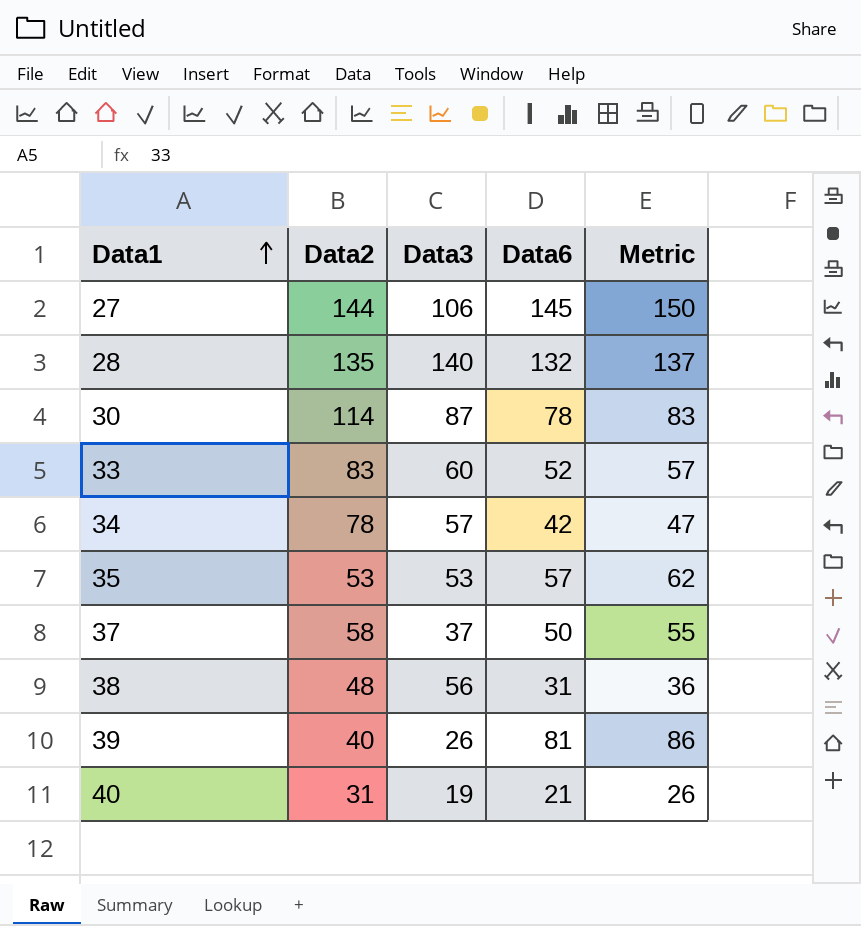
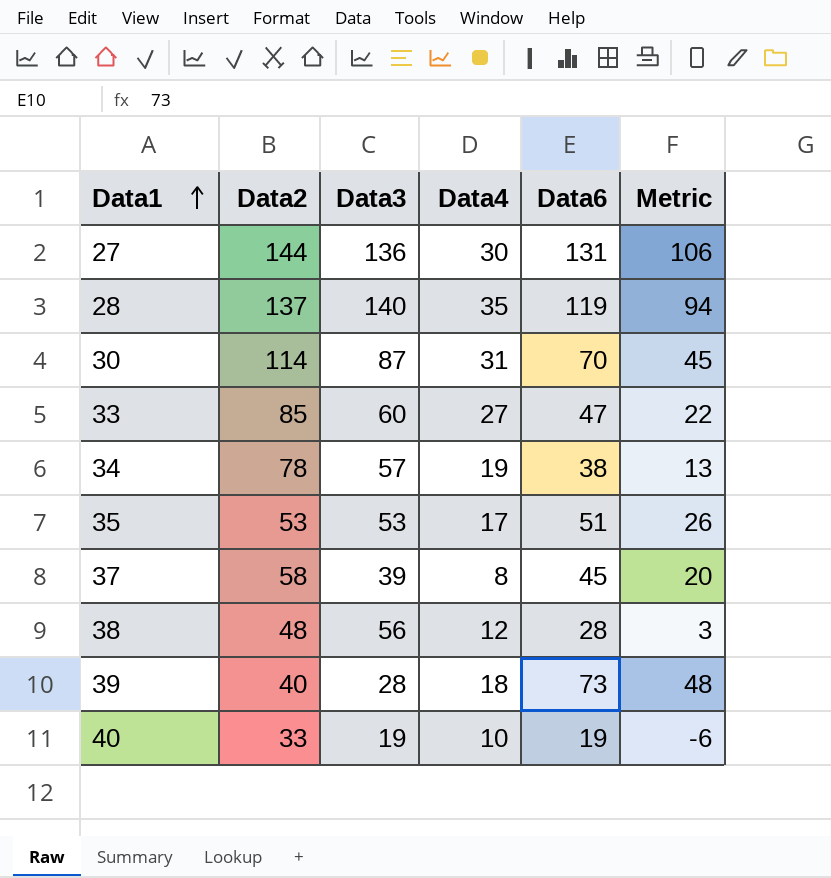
column Data4 | position: none -> 4
column Metric | formula: [Data6] + 5 -> [Data6] - 25
27 | Data3: 106 -> 136
27 | Data6: 145 -> 131
28 | Data2: 135 -> 137
28 | Data6: 132 -> 119
30 | Data6: 78 -> 70
33 | Data2: 83 -> 85
33 | Data6: 52 -> 47
34 | Data6: 42 -> 38
35 | Data6: 57 -> 51
37 | Data3: 37 -> 39
37 | Data6: 50 -> 45
38 | Data6: 31 -> 28
39 | Data3: 26 -> 28
39 | Data6: 81 -> 73
40 | Data2: 31 -> 33
40 | Data6: 21 -> 19

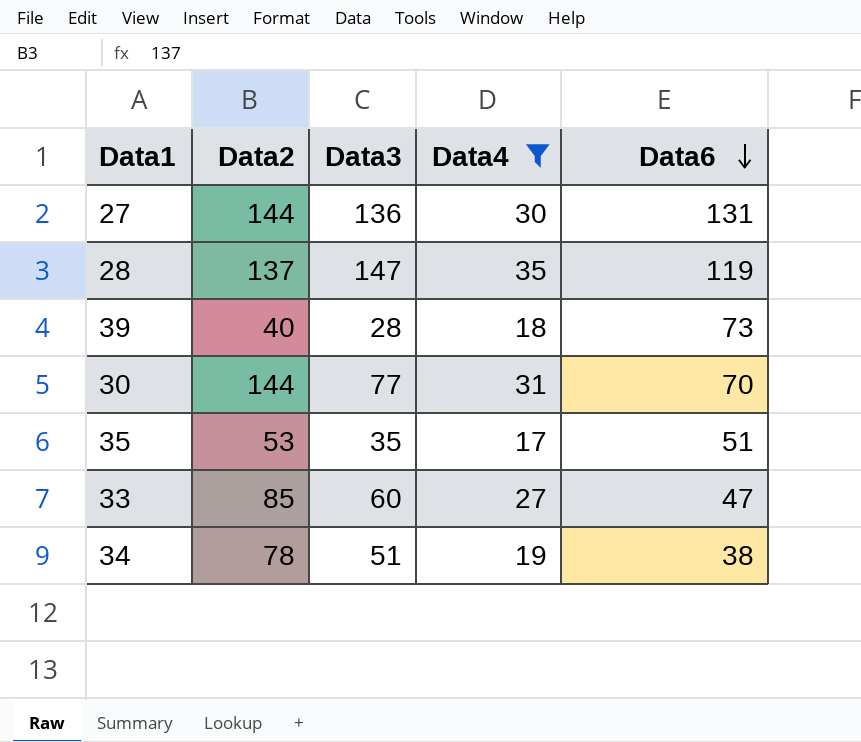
filter: none -> Data4 >= 17
row order: Data1 ascending -> Data6 descending
column Metric | formula: [Data6] - 25 -> none
28 | Data3: 140 -> 147
30 | Data2: 114 -> 144
30 | Data3: 87 -> 77
35 | Data3: 53 -> 35
34 | Data3: 57 -> 51

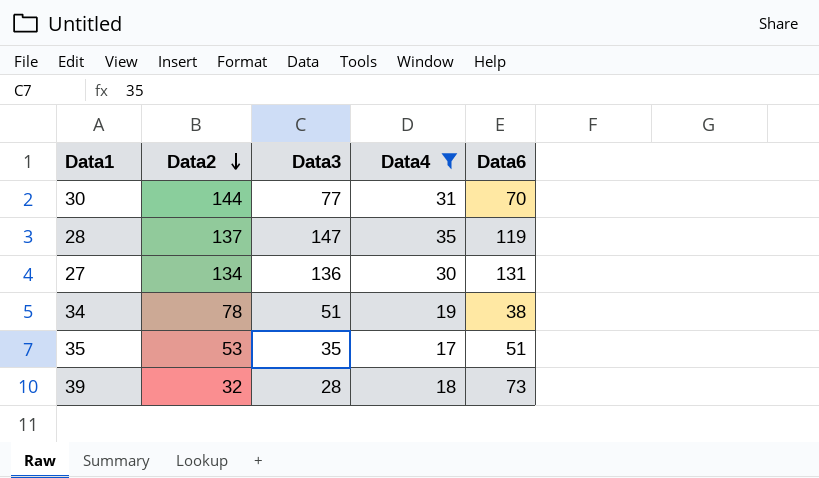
row order: Data6 descending -> Data2 descending
row 33: 85 | 60 | 27 | 47 -> none
27 | Data2: 144 -> 134
39 | Data2: 40 -> 32

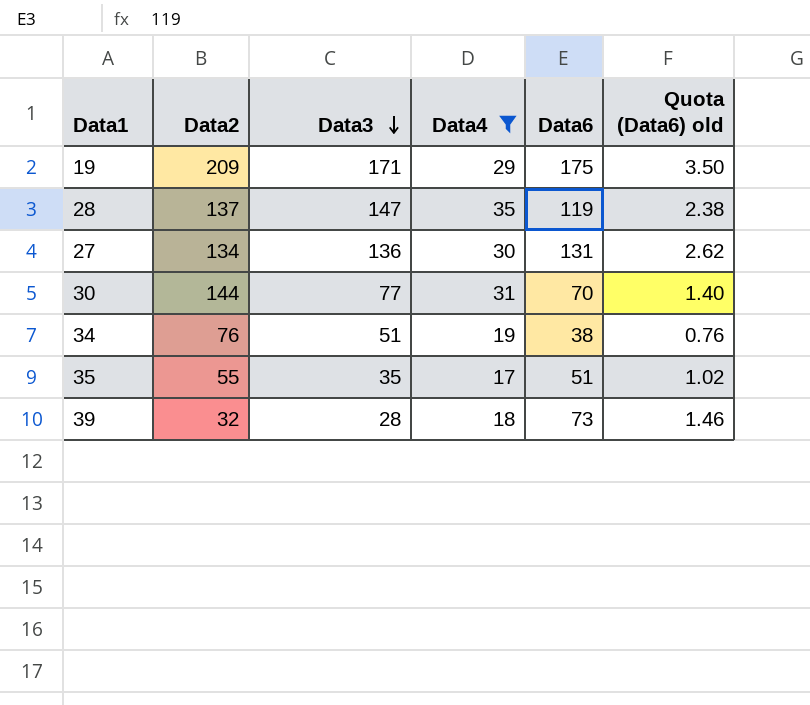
row order: Data2 descending -> Data3 descending
column Quota (Data6) old | formula: none -> [Data6] * 0.02
row 19: none -> 209 | 171 | 29 | 175 | 3.50
34 | Data2: 78 -> 76
35 | Data2: 53 -> 55

